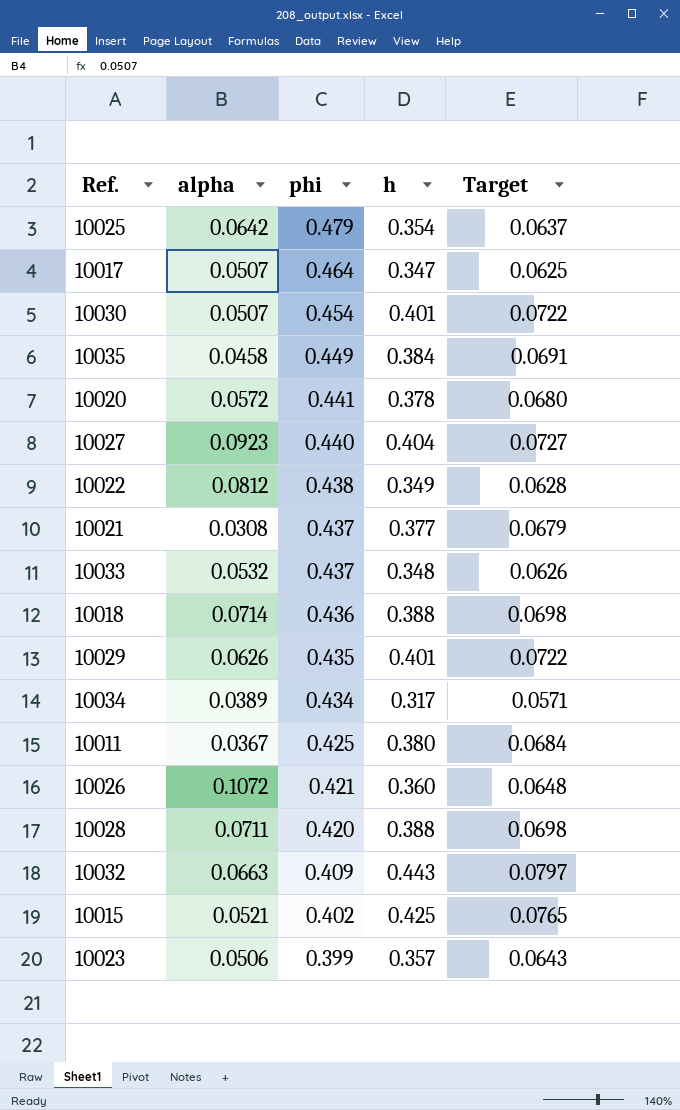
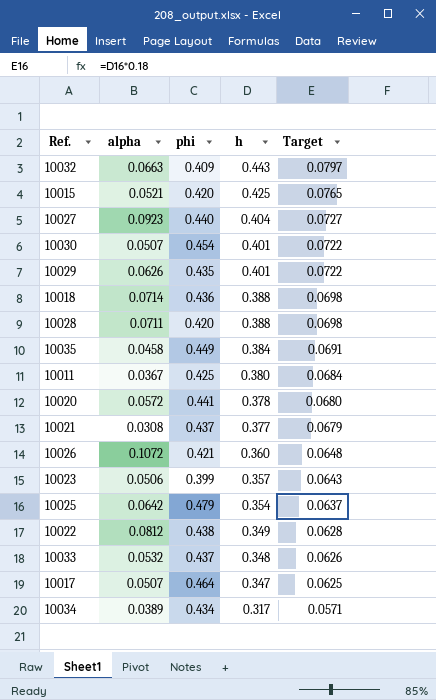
row order: phi descending -> h descending
10015 | phi: 0.402 -> 0.420

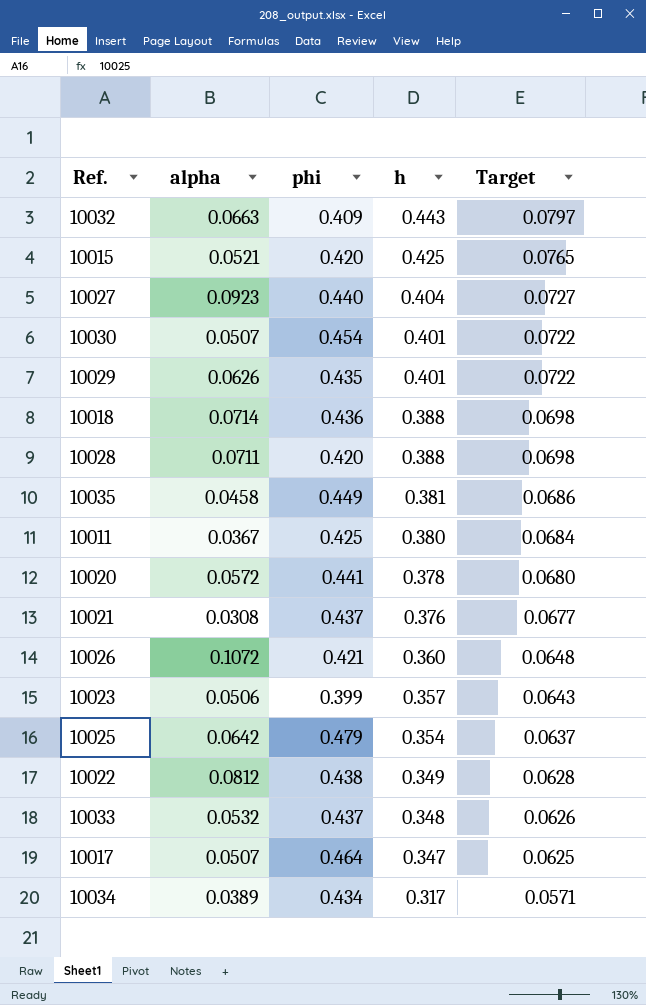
10035 | h: 0.384 -> 0.381
10035 | Target: 0.0691 -> 0.0686
10021 | h: 0.377 -> 0.376
10021 | Target: 0.0679 -> 0.0677

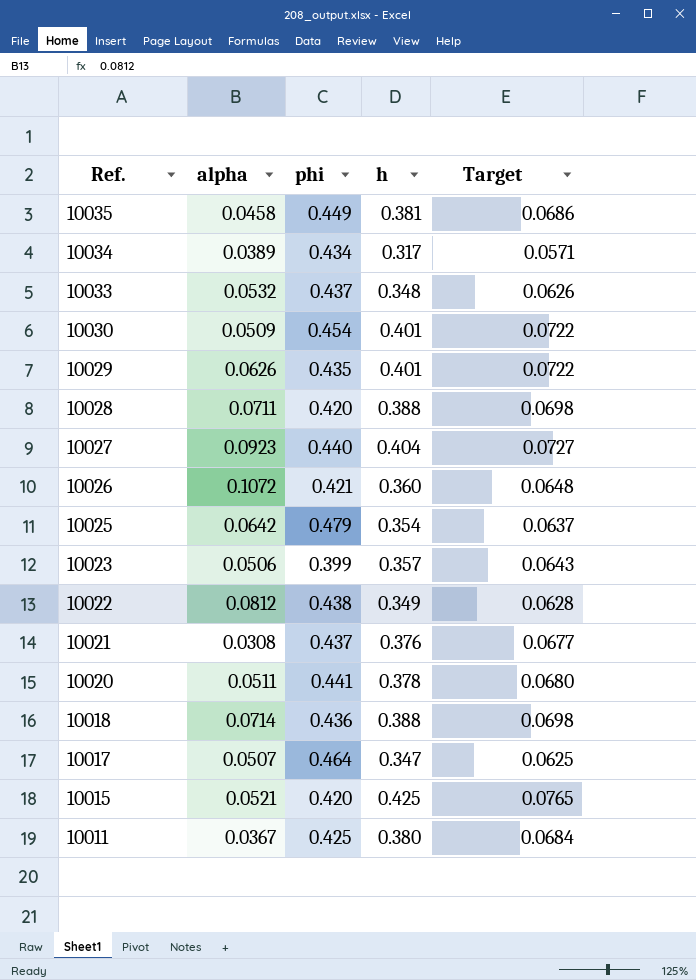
row order: h descending -> Ref. descending
row 10032: 0.0663 | 0.409 | 0.443 | 0.0797 -> none
10030 | alpha: 0.0507 -> 0.0509
10020 | alpha: 0.0572 -> 0.0511

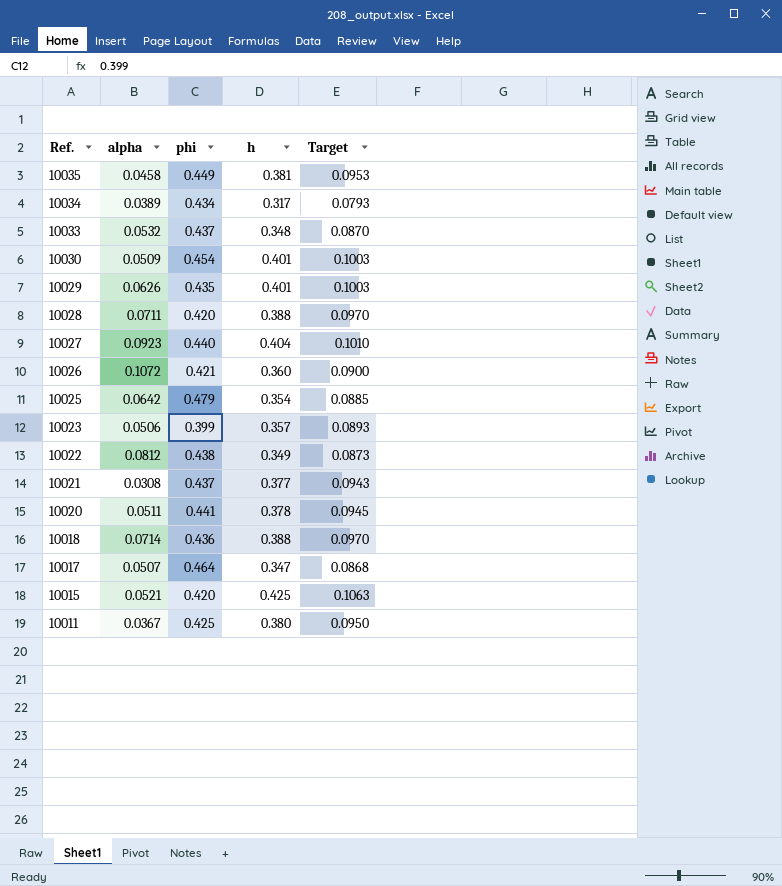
column Target | formula: [h] * 0.18 -> [h] * 0.25
10021 | h: 0.376 -> 0.377

